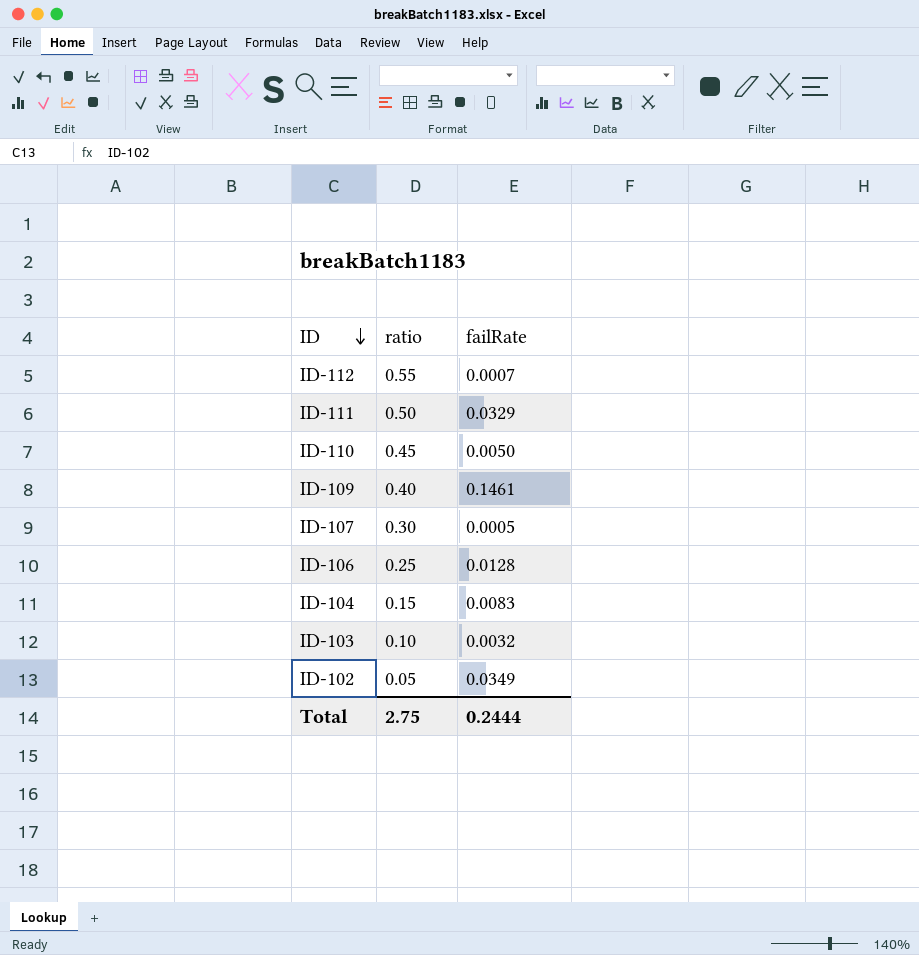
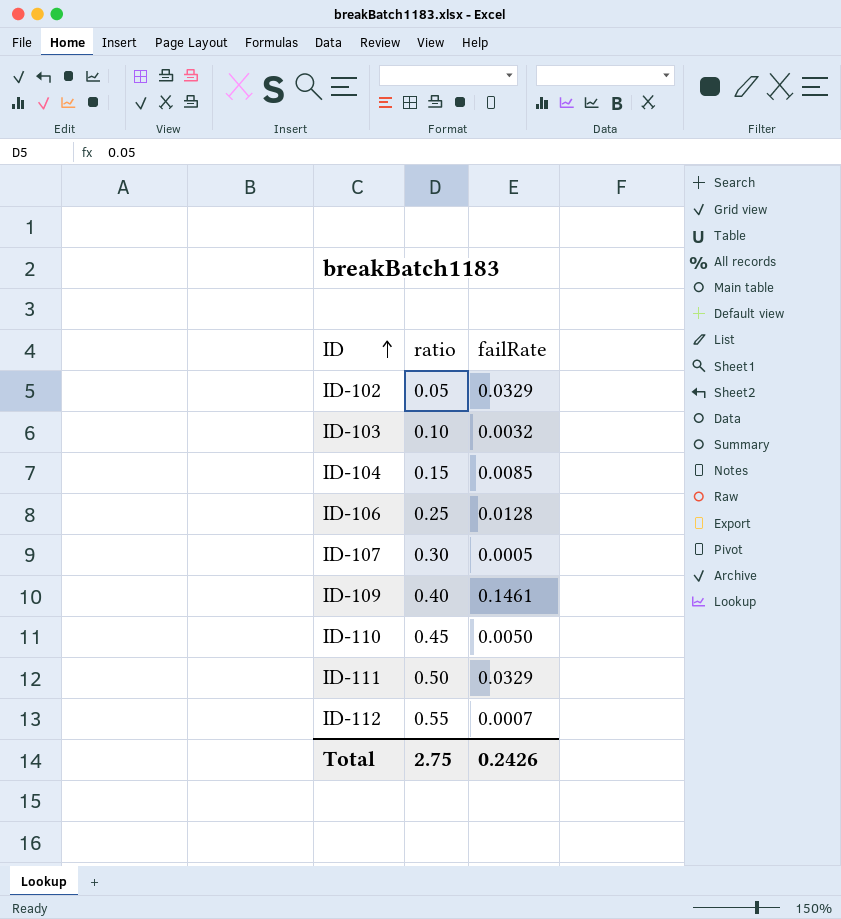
row order: ID descending -> ID ascending
ID-102 | failRate: 0.0349 -> 0.0329
ID-104 | failRate: 0.0083 -> 0.0085
Total | failRate: 0.2444 -> 0.2426

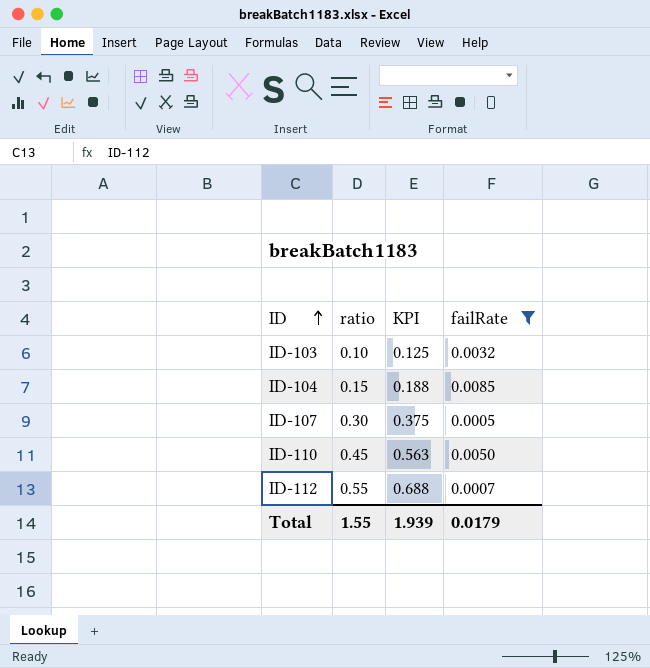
filter: none -> failRate <= 0.0085
column KPI | formula: none -> [ratio] * 1.25
Total | ratio: 2.75 -> 1.55
Total | failRate: 0.2426 -> 0.0179

